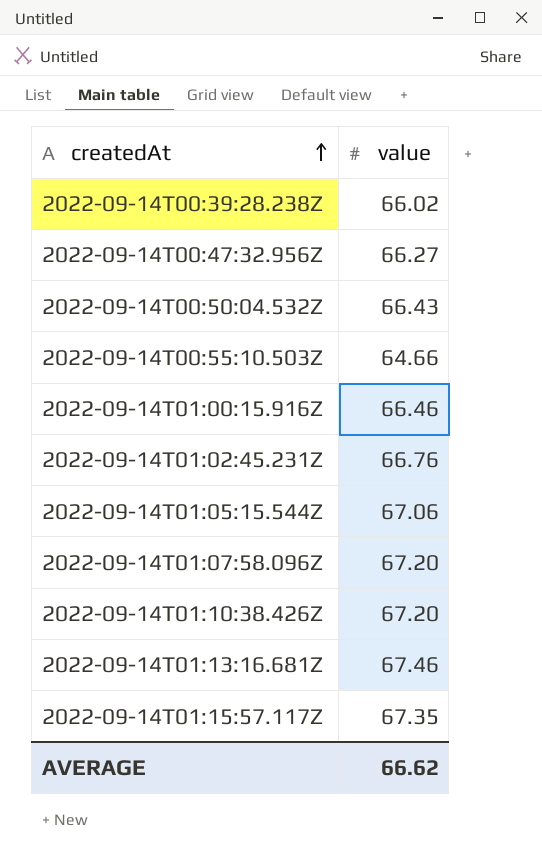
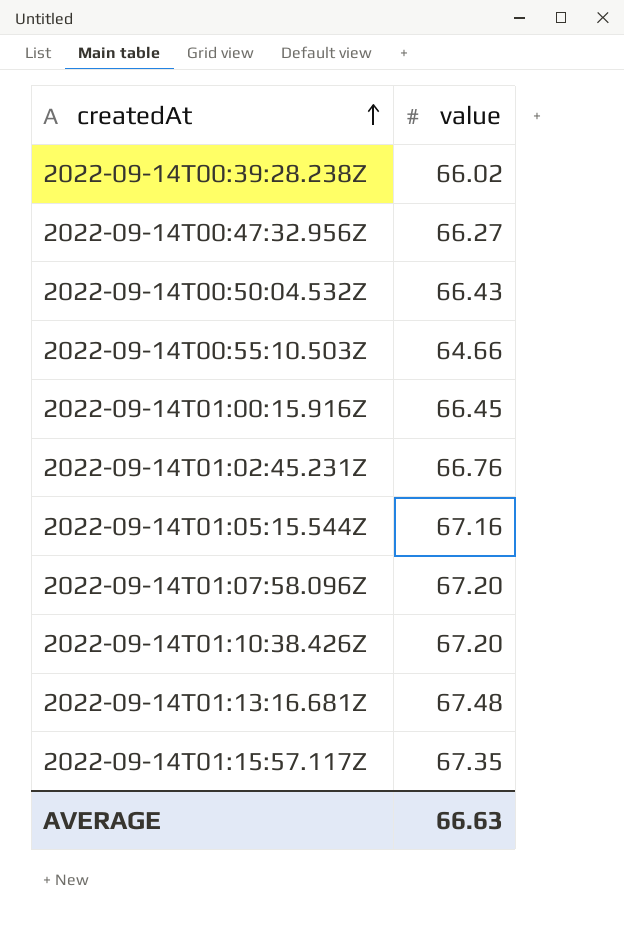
2022-09-14T01:00:15.916Z | value: 66.46 -> 66.45
2022-09-14T01:05:15.544Z | value: 67.06 -> 67.16
2022-09-14T01:13:16.681Z | value: 67.46 -> 67.48
AVERAGE | value: 66.62 -> 66.63

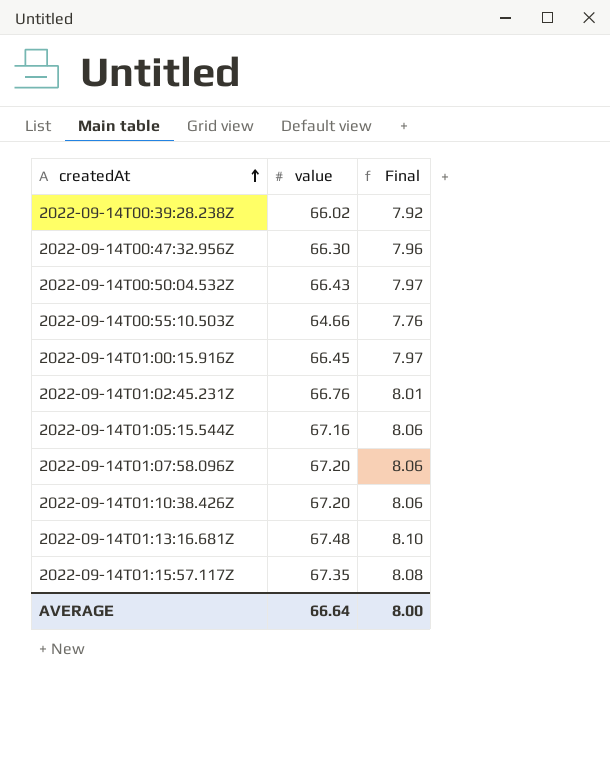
column Final | formula: none -> [value] * 0.12
2022-09-14T00:47:32.956Z | value: 66.27 -> 66.30
AVERAGE | value: 66.63 -> 66.64

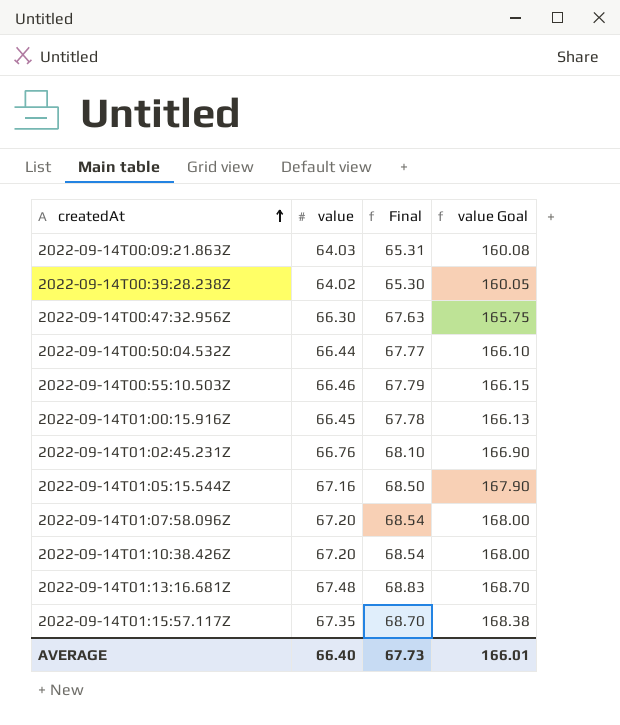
column Final | formula: [value] * 0.12 -> [value] * 1.02
column value Goal | formula: none -> [value] * 2.5
row 2022-09-14T00:09:21.863Z: none -> 64.03 | 65.31 | 160.08
2022-09-14T00:39:28.238Z | value: 66.02 -> 64.02
2022-09-14T00:50:04.532Z | value: 66.43 -> 66.44
2022-09-14T00:55:10.503Z | value: 64.66 -> 66.46
AVERAGE | value: 66.64 -> 66.40
AVERAGE | Final: 8.00 -> 67.73

